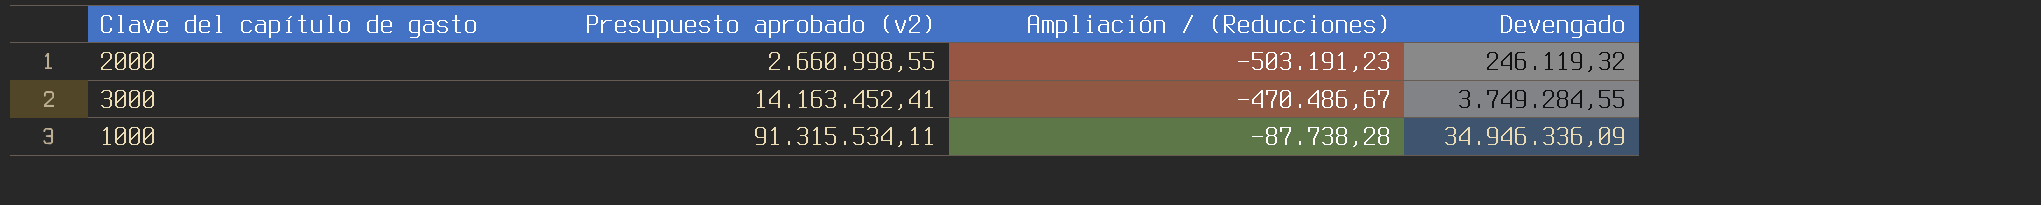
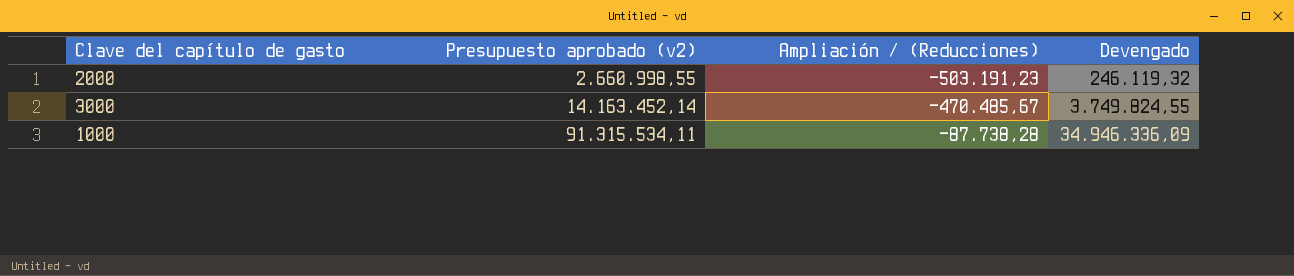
3000 | Presupuesto aprobado (v2): 14.163.452,41 -> 14.163.452,14
3000 | Ampliación / (Reducciones): -470.486,67 -> -470.485,67
3000 | Devengado: 3.749.284,55 -> 3.749.824,55

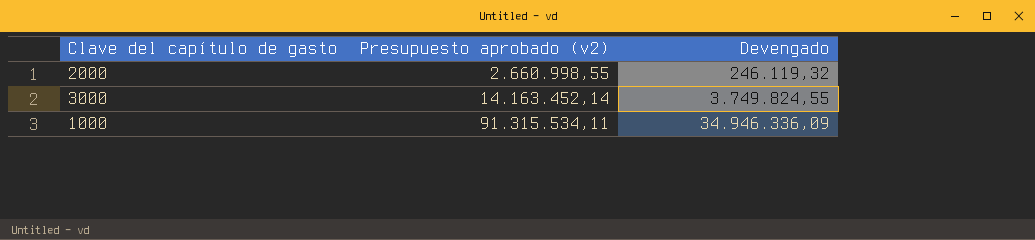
column Ampliación / (Reducciones) | position: 3 -> none

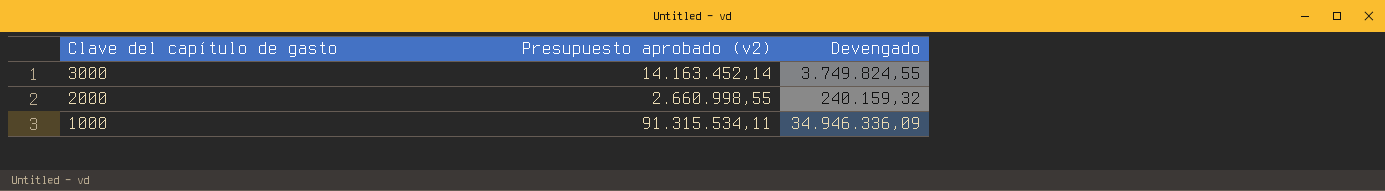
row order: Presupuesto aprobado (v2) ascending -> Clave del capítulo de gasto descending
2000 | Devengado: 246.119,32 -> 240.159,32

